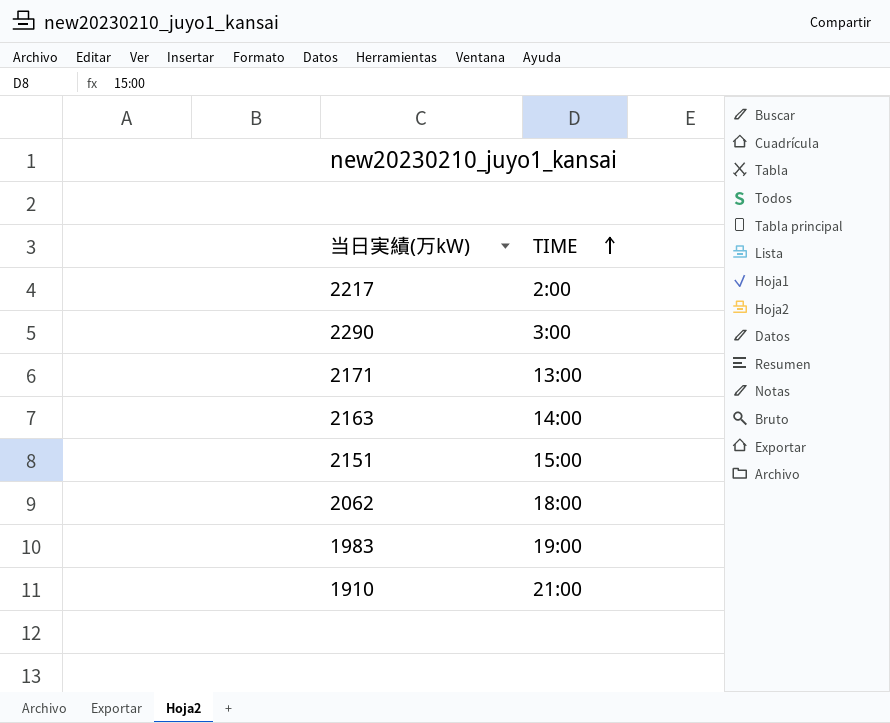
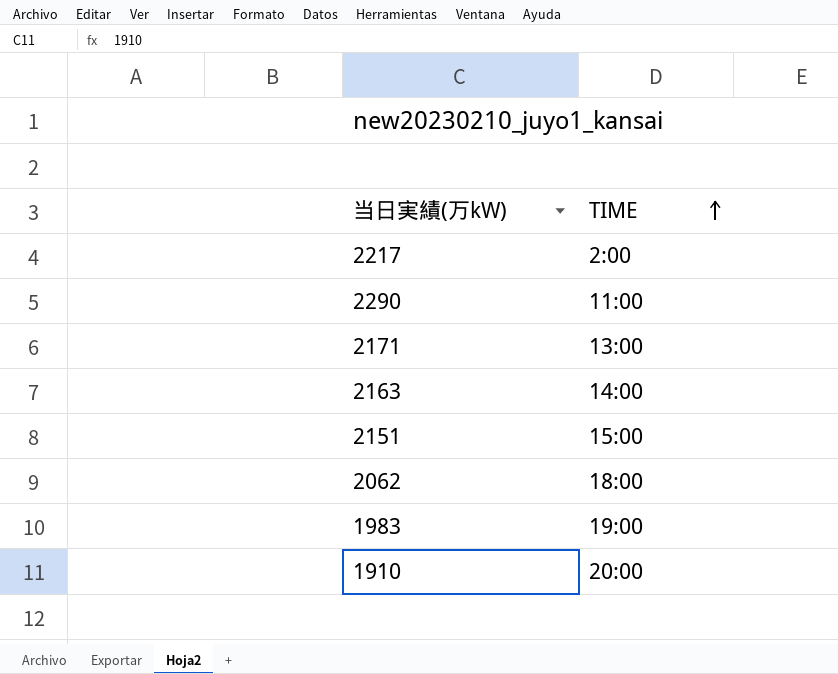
2290 | TIME: 3:00 -> 11:00
1910 | TIME: 21:00 -> 20:00

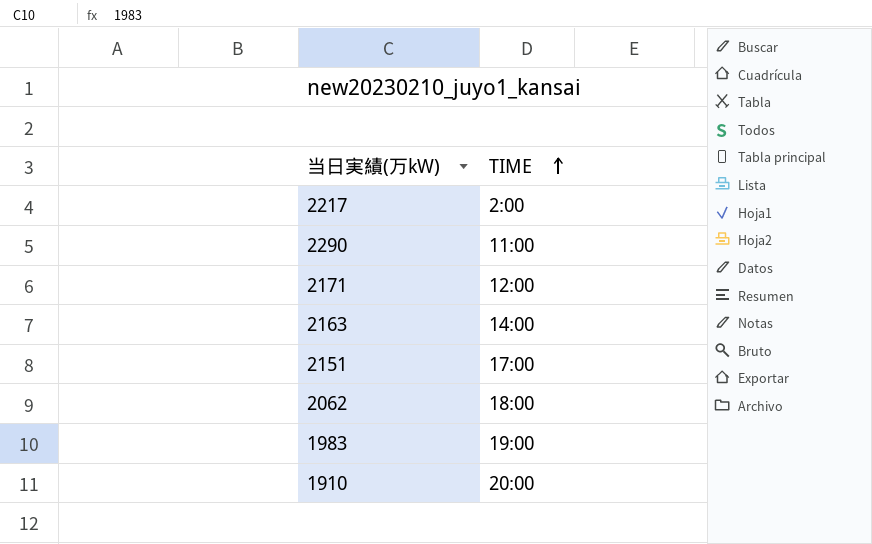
2171 | TIME: 13:00 -> 12:00
2151 | TIME: 15:00 -> 17:00

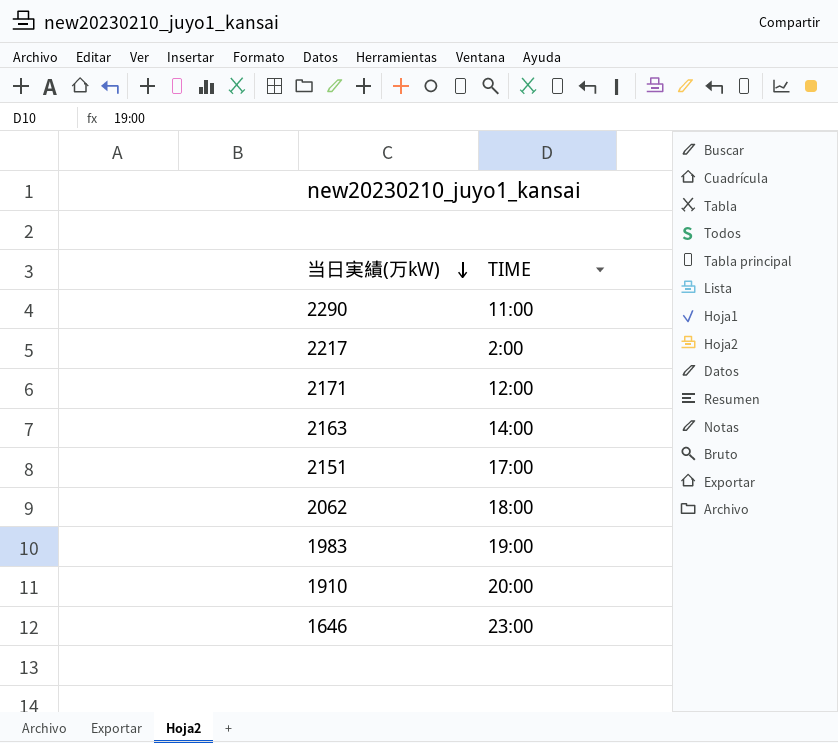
row order: TIME ascending -> 当日実績(万kW) descending
row 1646: none -> 23:00

